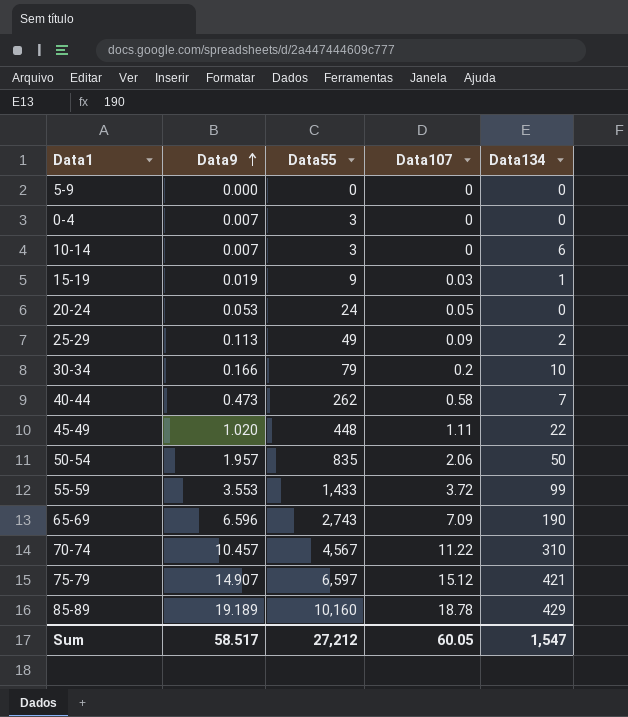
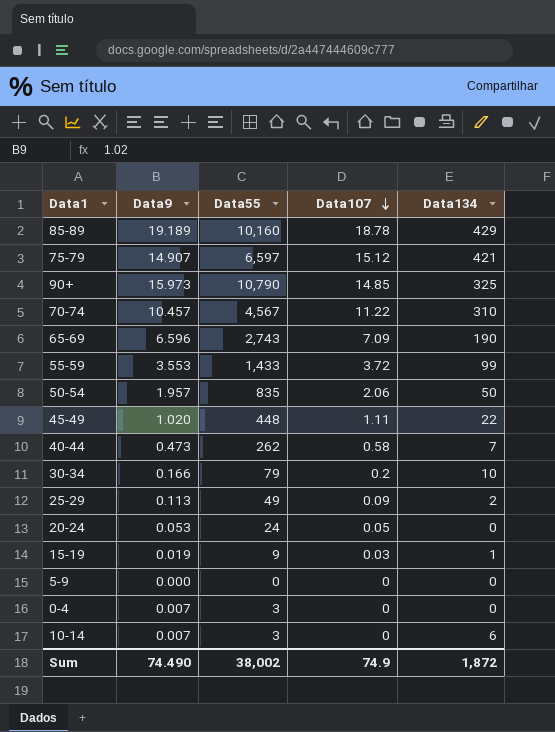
row order: Data9 ascending -> Data107 descending
row 90+: none -> 15.973 | 10,790 | 14.85 | 325
Sum | Data9: 58.517 -> 74.490
Sum | Data55: 27,212 -> 38,002
Sum | Data107: 60.05 -> 74.9
Sum | Data134: 1,547 -> 1,872

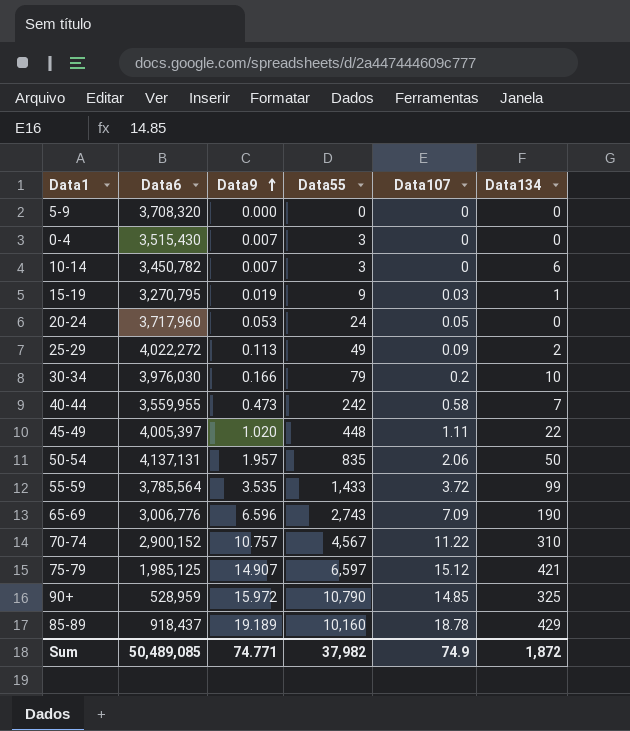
row order: Data107 descending -> Data9 ascending
column Data6 | position: none -> 2
40-44 | Data55: 262 -> 242
55-59 | Data9: 3.553 -> 3.535
70-74 | Data9: 10.457 -> 10.757
90+ | Data9: 15.973 -> 15.972
Sum | Data9: 74.490 -> 74.771
Sum | Data55: 38,002 -> 37,982

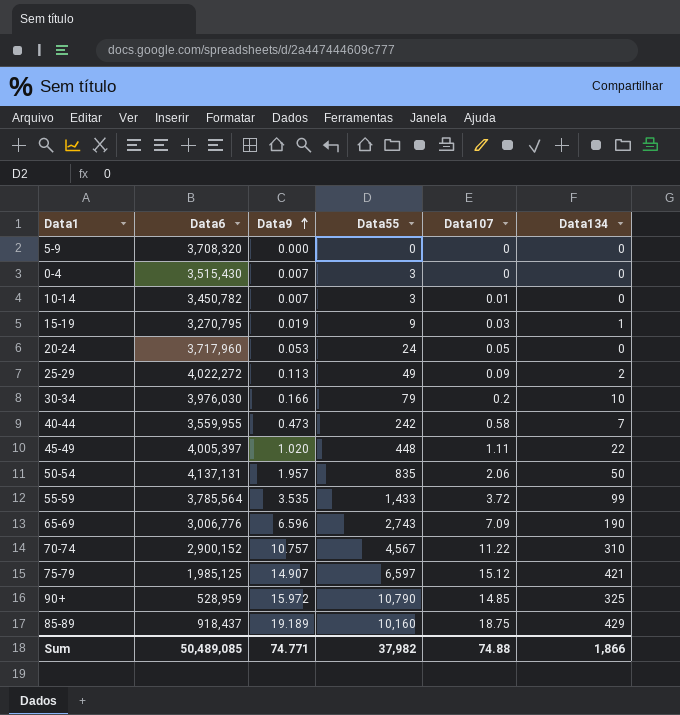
10-14 | Data107: 0 -> 0.01
10-14 | Data134: 6 -> 0
85-89 | Data107: 18.78 -> 18.75
Sum | Data107: 74.9 -> 74.88
Sum | Data134: 1,872 -> 1,866

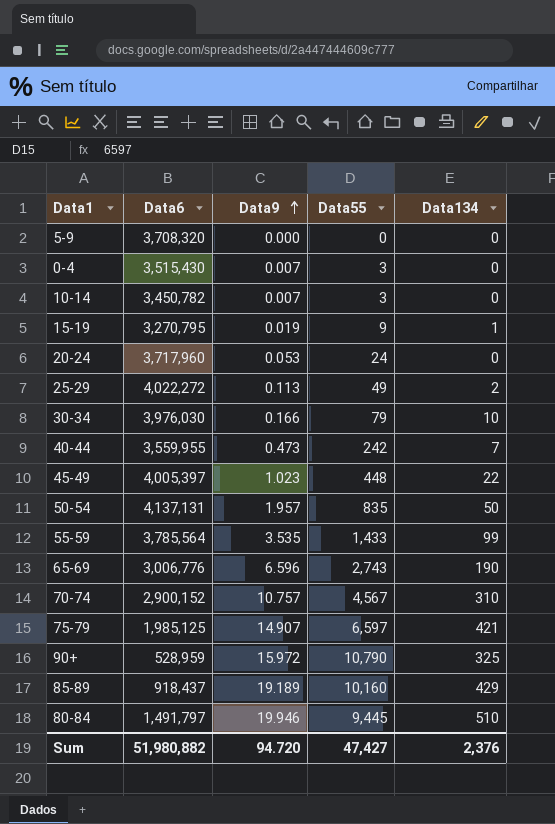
column Data107 | position: 5 -> none
45-49 | Data9: 1.020 -> 1.023
row 80-84: none -> 1,491,797 | 19.946 | 9,445 | 510
Sum | Data6: 50,489,085 -> 51,980,882
Sum | Data9: 74.771 -> 94.720
Sum | Data55: 37,982 -> 47,427
Sum | Data134: 1,866 -> 2,376

